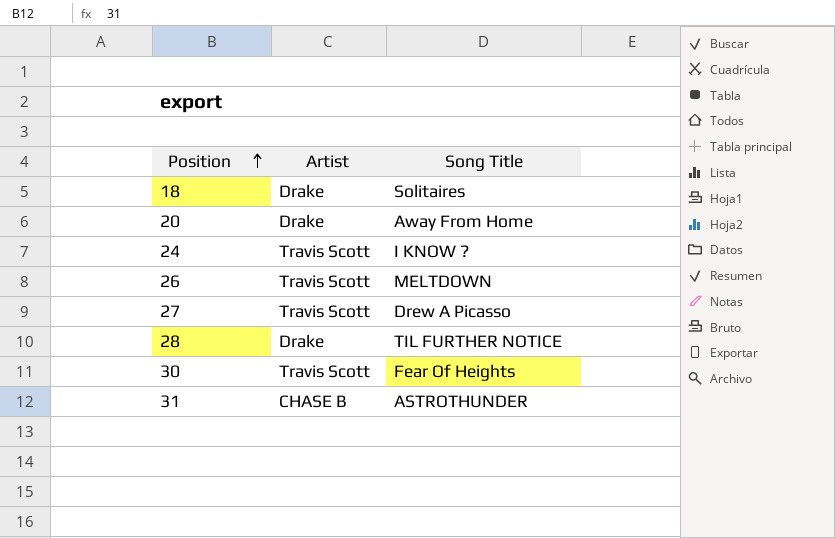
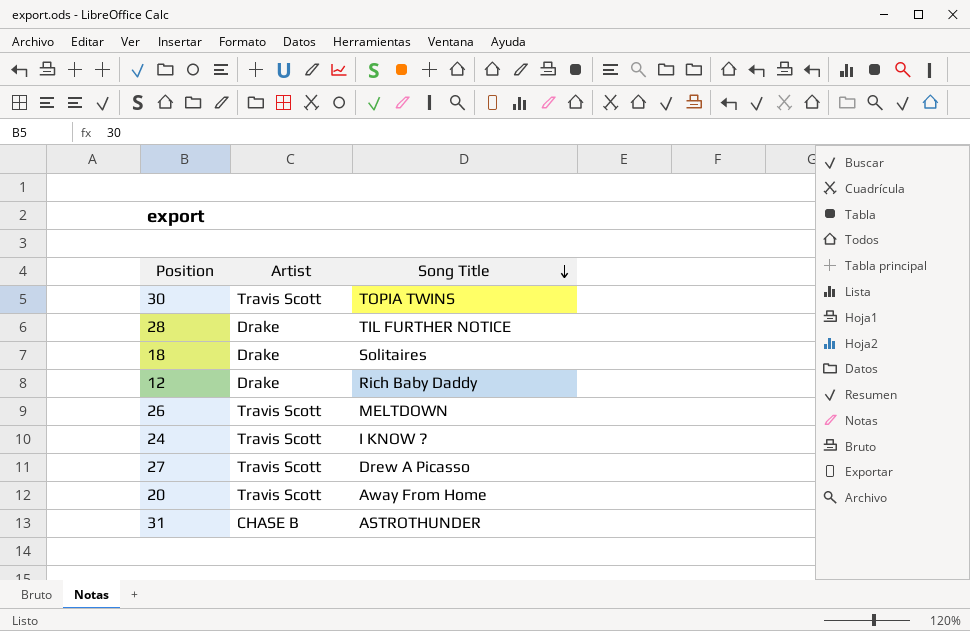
row order: Position ascending -> Song Title descending
30 | Song Title: Fear Of Heights -> TOPIA TWINS
row 12: none -> Drake | Rich Baby Daddy
20 | Artist: Drake -> Travis Scott

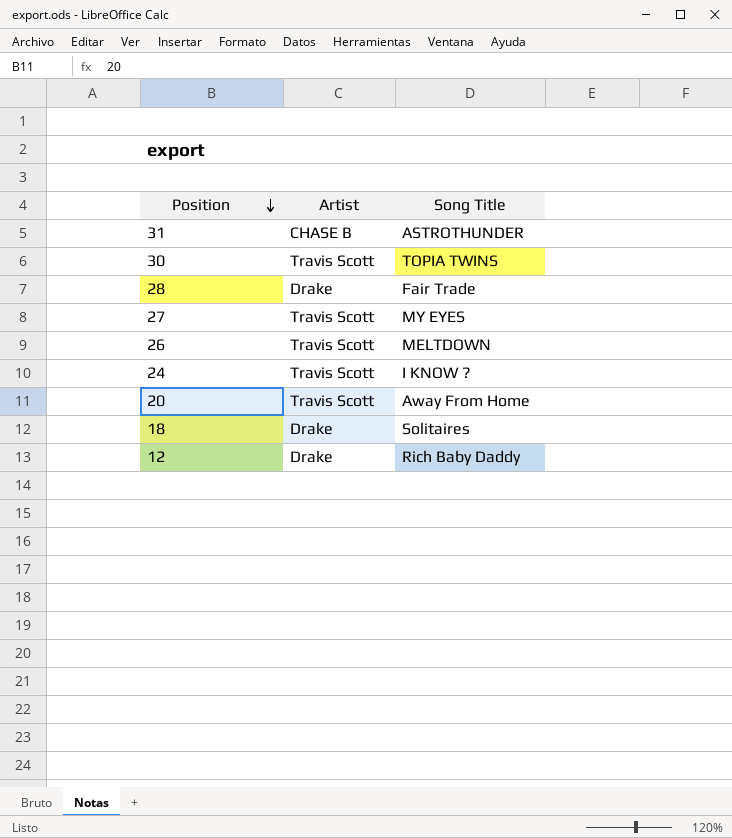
row order: Song Title descending -> Position descending
28 | Song Title: TIL FURTHER NOTICE -> Fair Trade
27 | Song Title: Drew A Picasso -> MY EYES

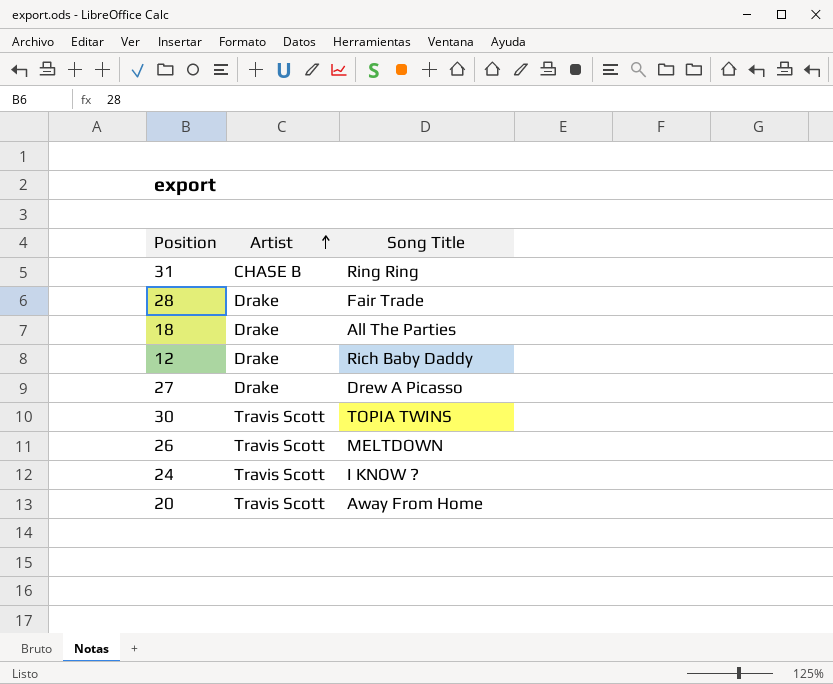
row order: Position descending -> Artist ascending
31 | Song Title: ASTROTHUNDER -> Ring Ring
18 | Song Title: Solitaires -> All The Parties
27 | Artist: Travis Scott -> Drake
27 | Song Title: MY EYES -> Drew A Picasso

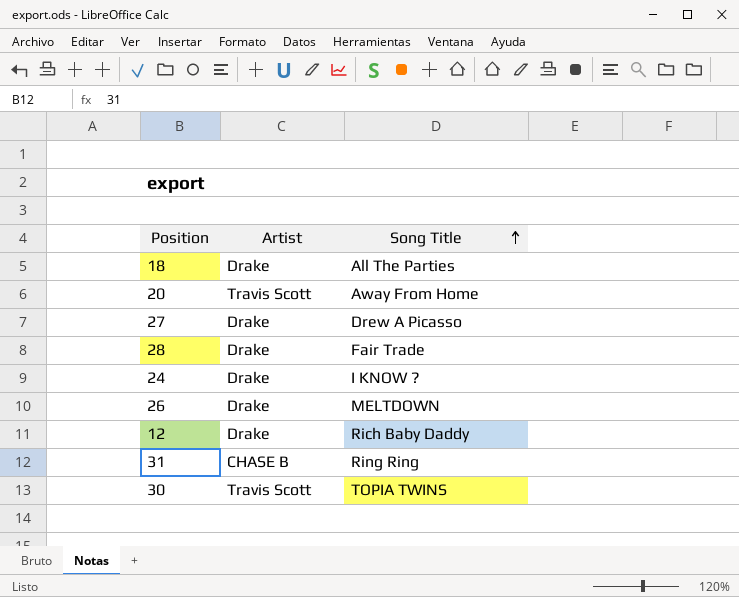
row order: Artist ascending -> Song Title ascending
24 | Artist: Travis Scott -> Drake
26 | Artist: Travis Scott -> Drake

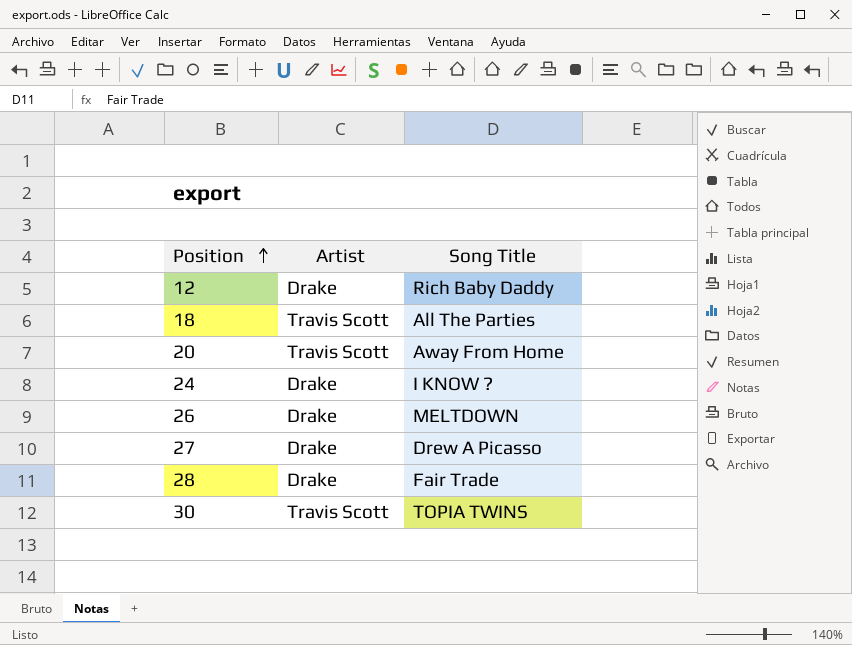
row order: Song Title ascending -> Position ascending
row 31: CHASE B | Ring Ring -> none
18 | Artist: Drake -> Travis Scott

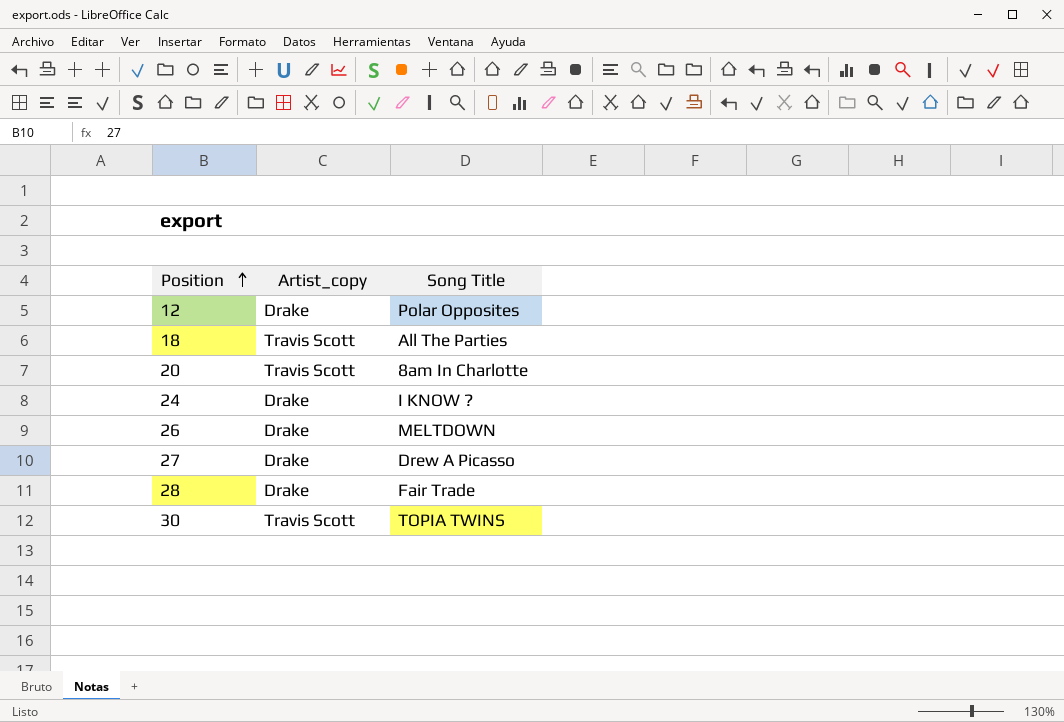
column name: Artist -> Artist_copy
12 | Song Title: Rich Baby Daddy -> Polar Opposites
20 | Song Title: Away From Home -> 8am In Charlotte

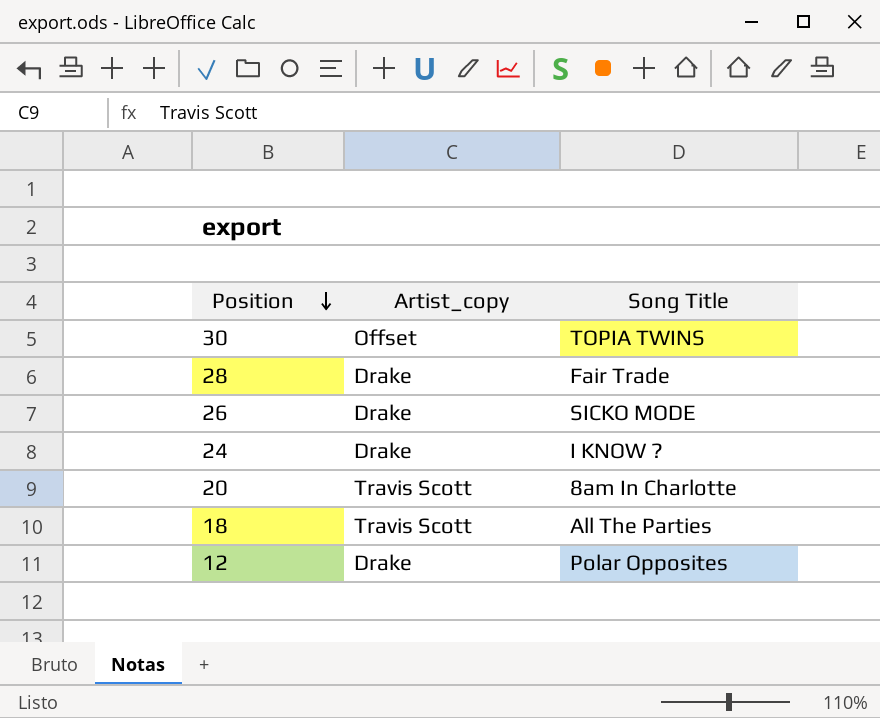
row order: Position ascending -> Position descending
row 27: Drake | Drew A Picasso -> none
30 | Artist_copy: Travis Scott -> Offset
26 | Song Title: MELTDOWN -> SICKO MODE

